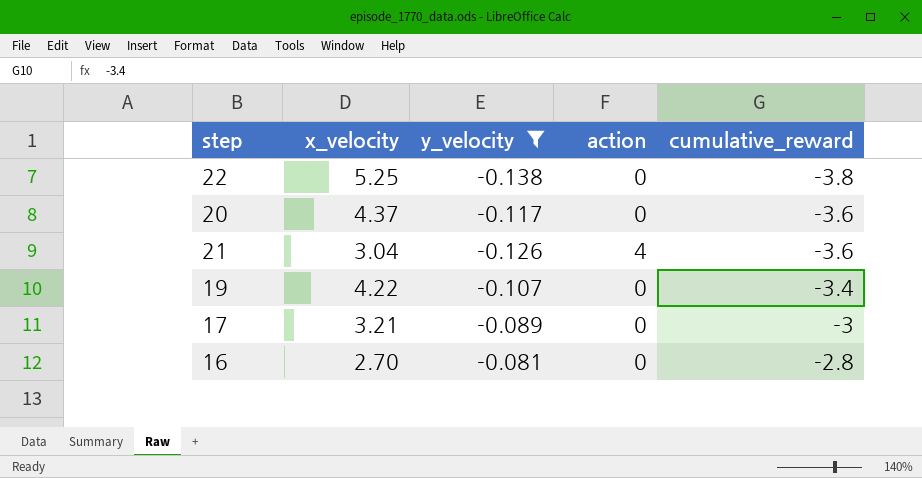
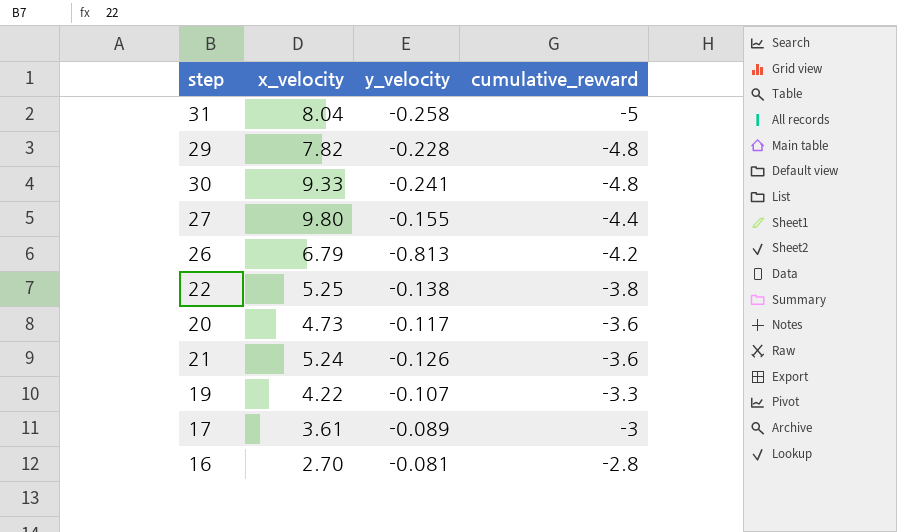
filter: y_velocity >= -0.138 -> none
column action | position: 4 -> none
20 | x_velocity: 4.37 -> 4.73
21 | x_velocity: 3.04 -> 5.24
19 | cumulative_reward: -3.4 -> -3.3
17 | x_velocity: 3.21 -> 3.61

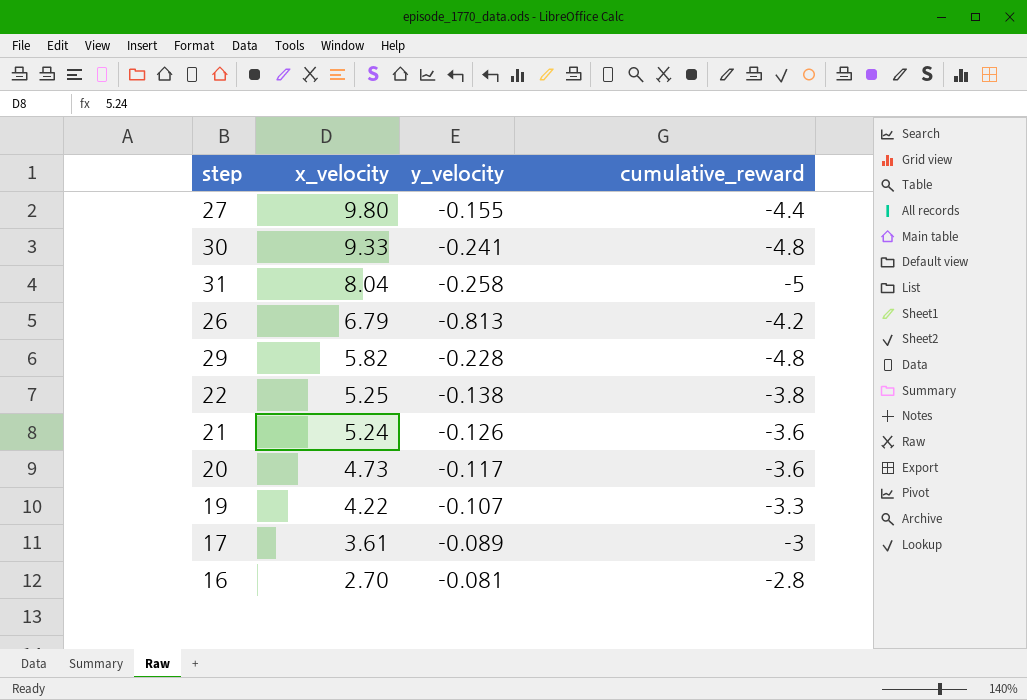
row order: cumulative_reward ascending -> x_velocity descending
29 | x_velocity: 7.82 -> 5.82

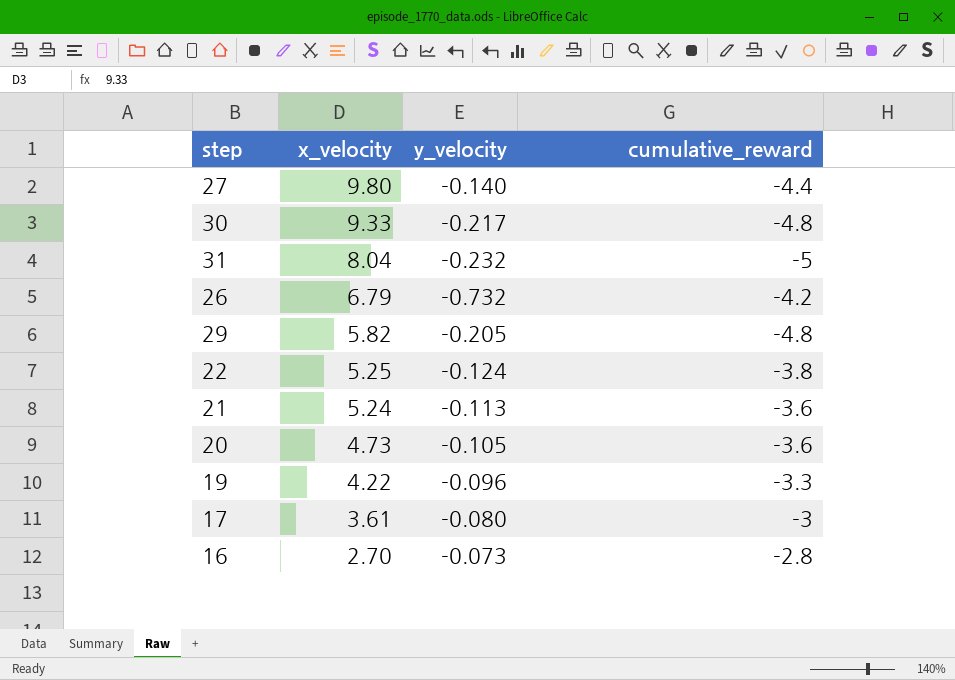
27 | y_velocity: -0.155 -> -0.140
30 | y_velocity: -0.241 -> -0.217
31 | y_velocity: -0.258 -> -0.232
26 | y_velocity: -0.813 -> -0.732
29 | y_velocity: -0.228 -> -0.205
22 | y_velocity: -0.138 -> -0.124
21 | y_velocity: -0.126 -> -0.113
20 | y_velocity: -0.117 -> -0.105
19 | y_velocity: -0.107 -> -0.096
17 | y_velocity: -0.089 -> -0.080
16 | y_velocity: -0.081 -> -0.073

